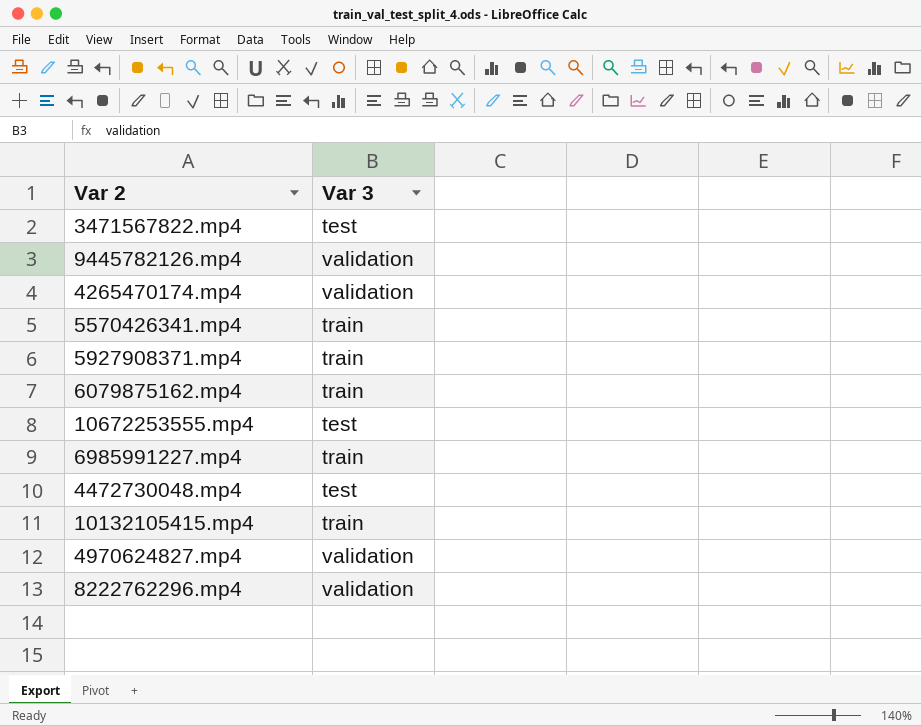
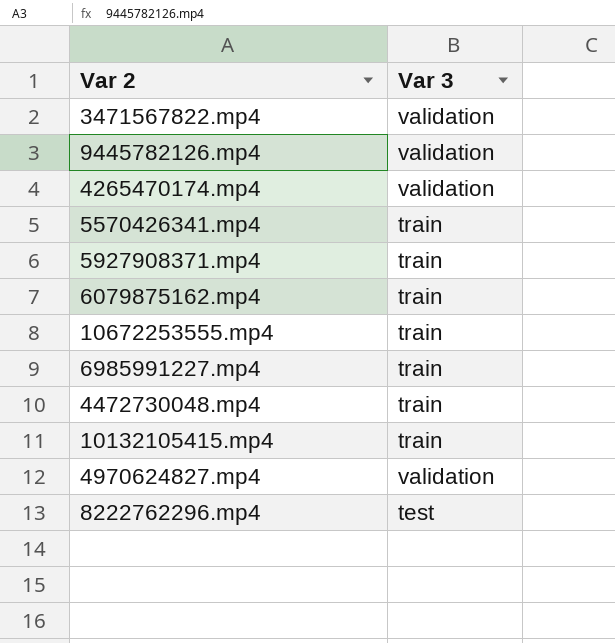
3471567822.mp4 | Var 3: test -> validation
10672253555.mp4 | Var 3: test -> train
4472730048.mp4 | Var 3: test -> train
8222762296.mp4 | Var 3: validation -> test

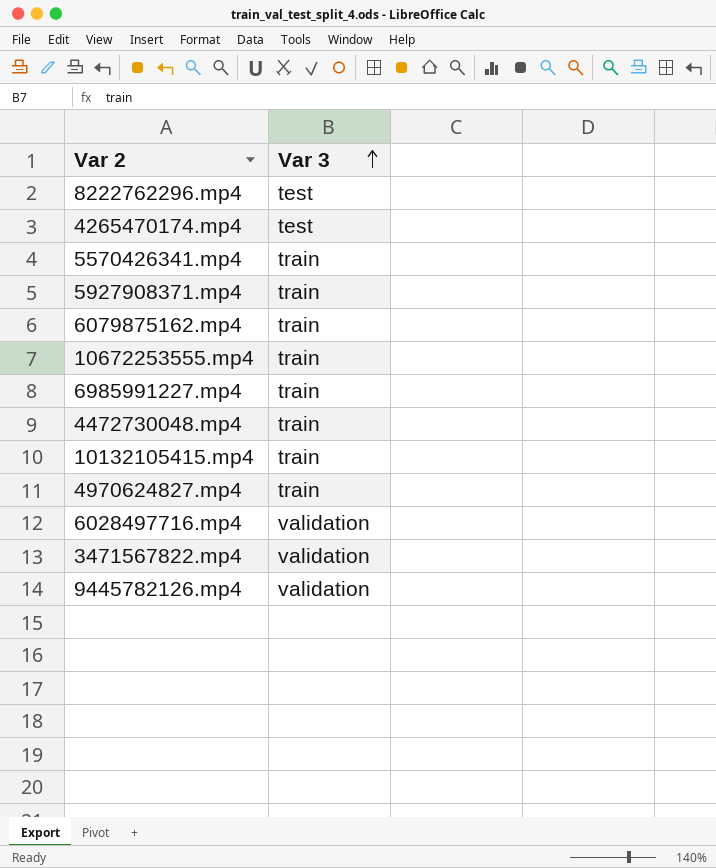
row order: none -> Var 3 ascending
4265470174.mp4 | Var 3: validation -> test
4970624827.mp4 | Var 3: validation -> train
row 6028497716.mp4: none -> validation

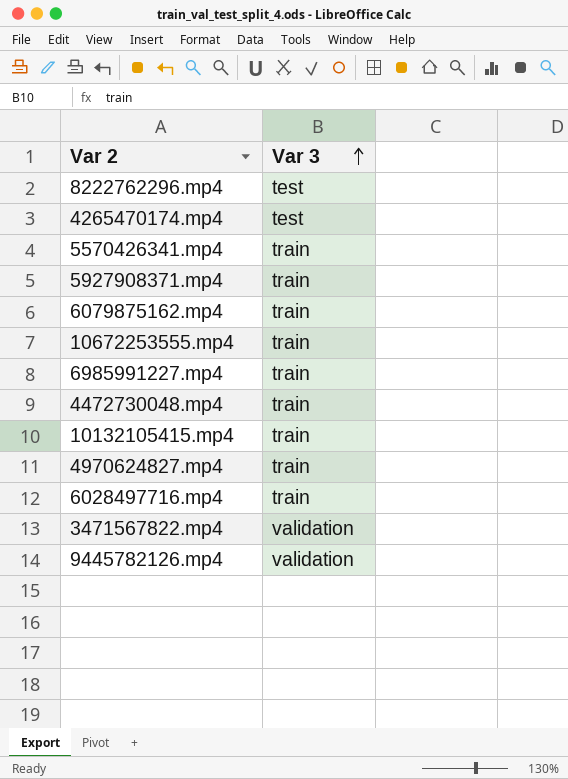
6028497716.mp4 | Var 3: validation -> train

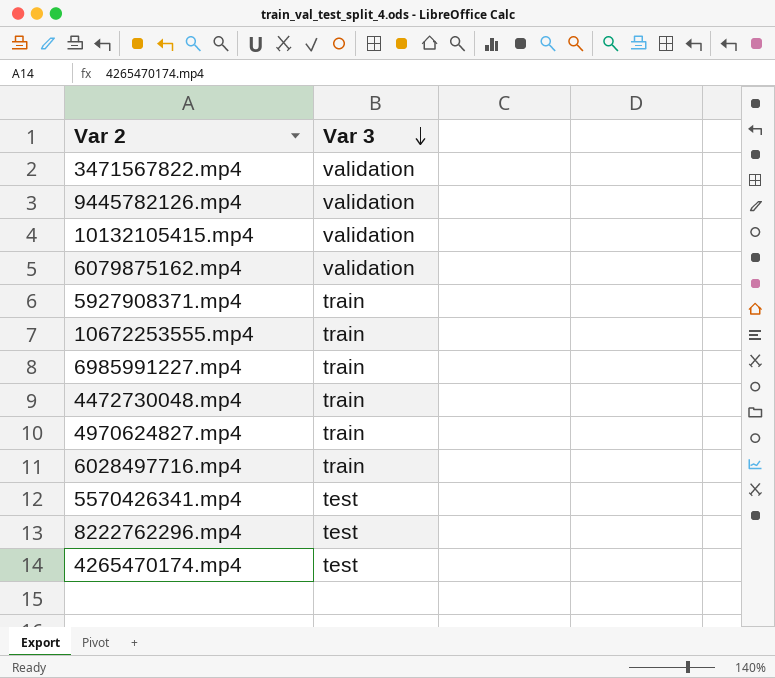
row order: Var 3 ascending -> Var 3 descending
10132105415.mp4 | Var 3: train -> validation
6079875162.mp4 | Var 3: train -> validation
5570426341.mp4 | Var 3: train -> test

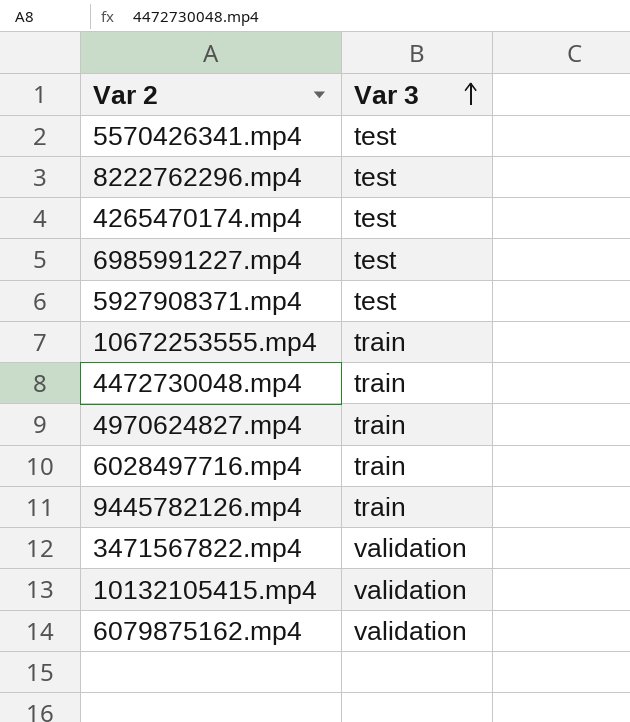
row order: Var 3 descending -> Var 3 ascending
6985991227.mp4 | Var 3: train -> test
5927908371.mp4 | Var 3: train -> test
9445782126.mp4 | Var 3: validation -> train

